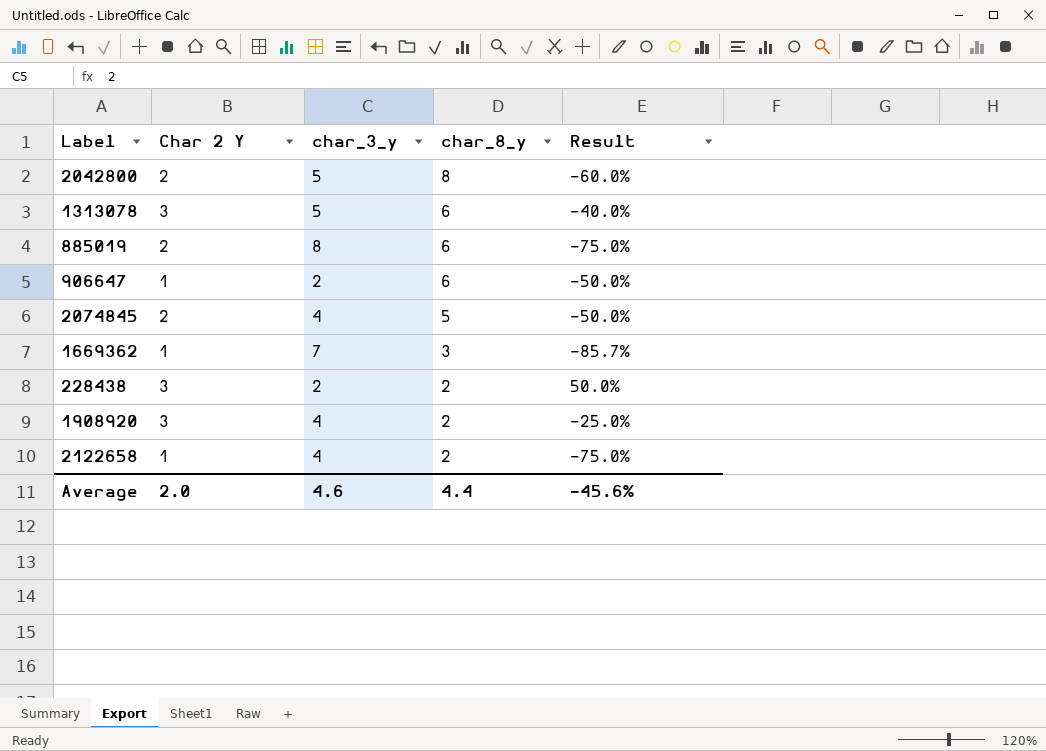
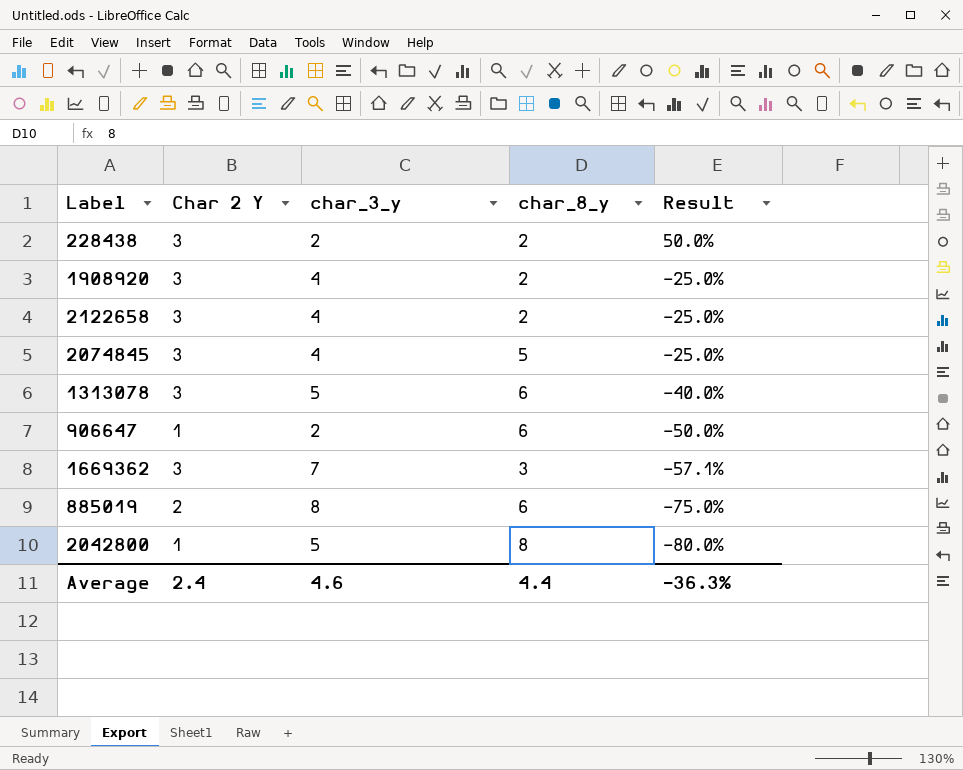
row order: char_8_y descending -> Result descending
2122658 | Char 2 Y: 1 -> 3
2122658 | Result: -75.0% -> -25.0%
2074845 | Char 2 Y: 2 -> 3
2074845 | Result: -50.0% -> -25.0%
1669362 | Char 2 Y: 1 -> 3
1669362 | Result: -85.7% -> -57.1%
2042800 | Char 2 Y: 2 -> 1
2042800 | Result: -60.0% -> -80.0%
Average | Char 2 Y: 2.0 -> 2.4
Average | Result: -45.6% -> -36.3%

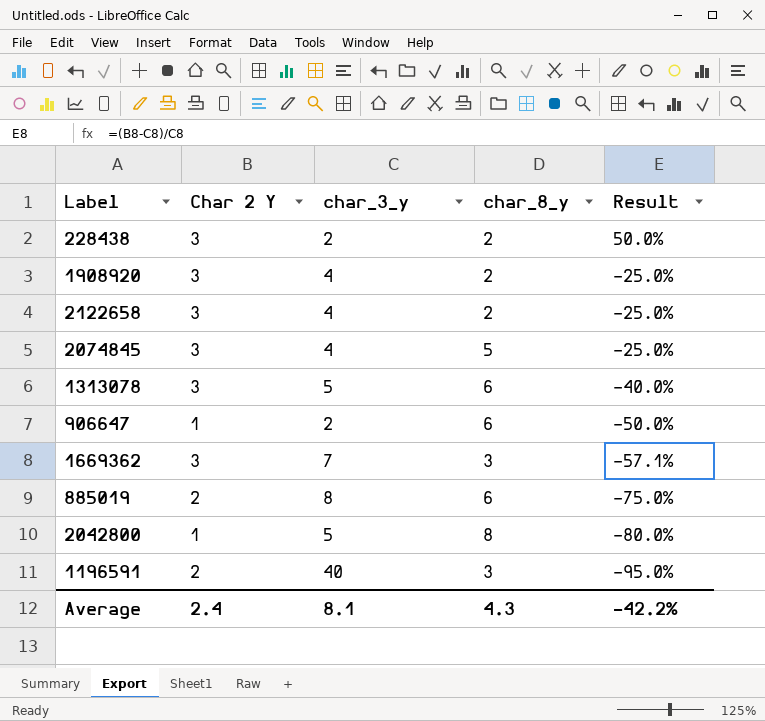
row 1196591: none -> 2 | 40 | 3 | -95.0%
Average | char_3_y: 4.6 -> 8.1
Average | char_8_y: 4.4 -> 4.3
Average | Result: -36.3% -> -42.2%

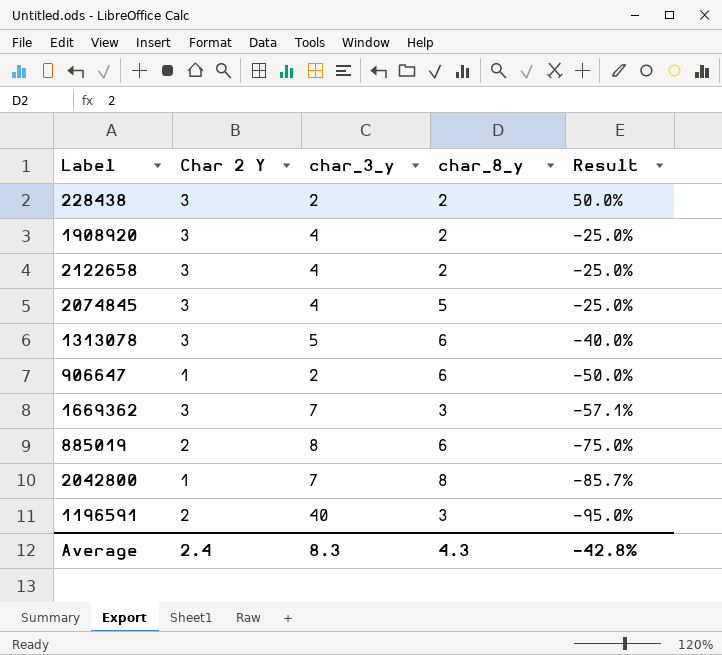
2042800 | char_3_y: 5 -> 7
2042800 | Result: -80.0% -> -85.7%
Average | char_3_y: 8.1 -> 8.3
Average | Result: -42.2% -> -42.8%

